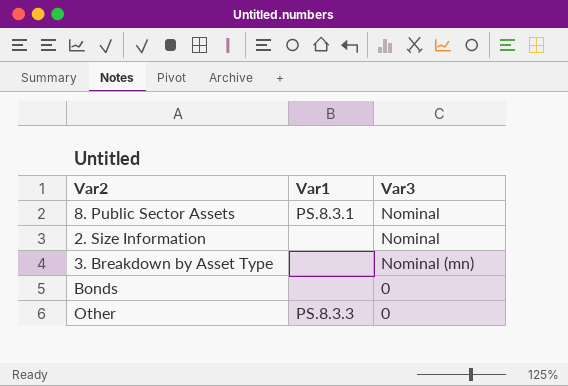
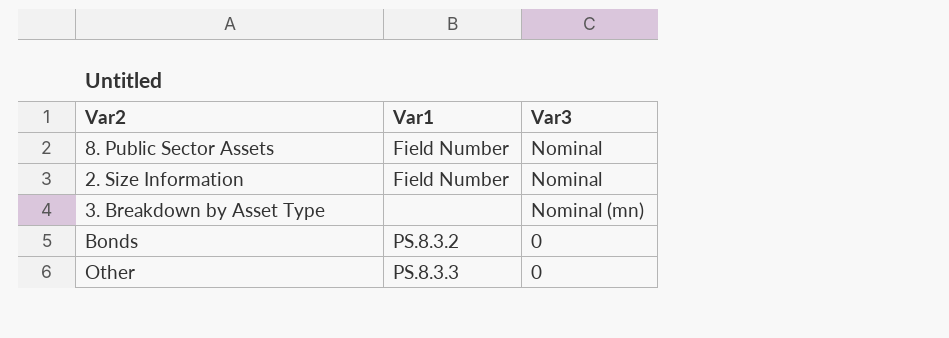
8. Public Sector Assets | Var1: PS.8.3.1 -> Field Number
2. Size Information | Var1: none -> Field Number
Bonds | Var1: none -> PS.8.3.2

